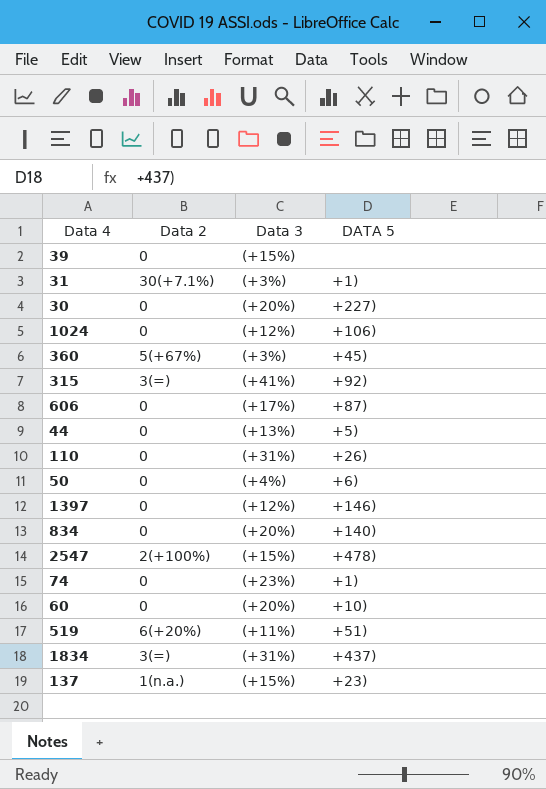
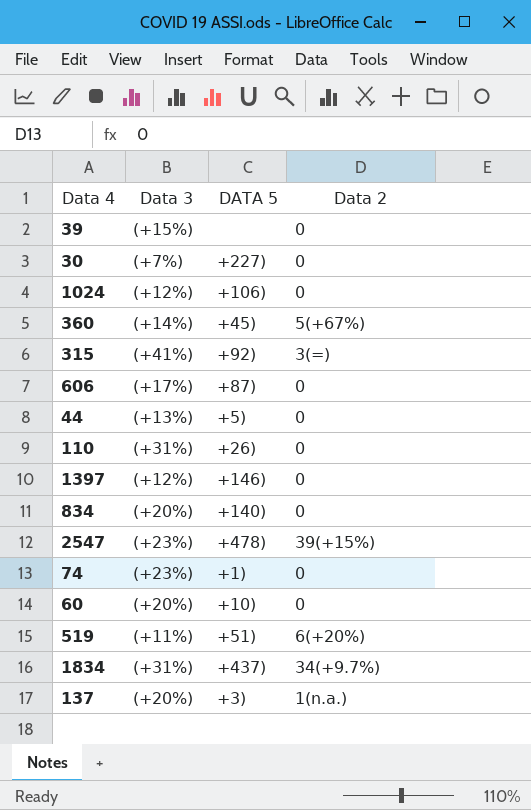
column Data 2 | position: 2 -> 4
row 31: 30(+7.1%) | (+3%) | +1) -> none
row 50: 0 | (+4%) | +6) -> none
30 | Data 3: (+20%) -> (+7%)
360 | Data 3: (+3%) -> (+14%)
2547 | Data 3: (+15%) -> (+23%)
2547 | Data 2: 2(+100%) -> 39(+15%)
1834 | Data 2: 3(=) -> 34(+9.7%)
137 | Data 3: (+15%) -> (+20%)
137 | DATA 5: +23) -> +3)

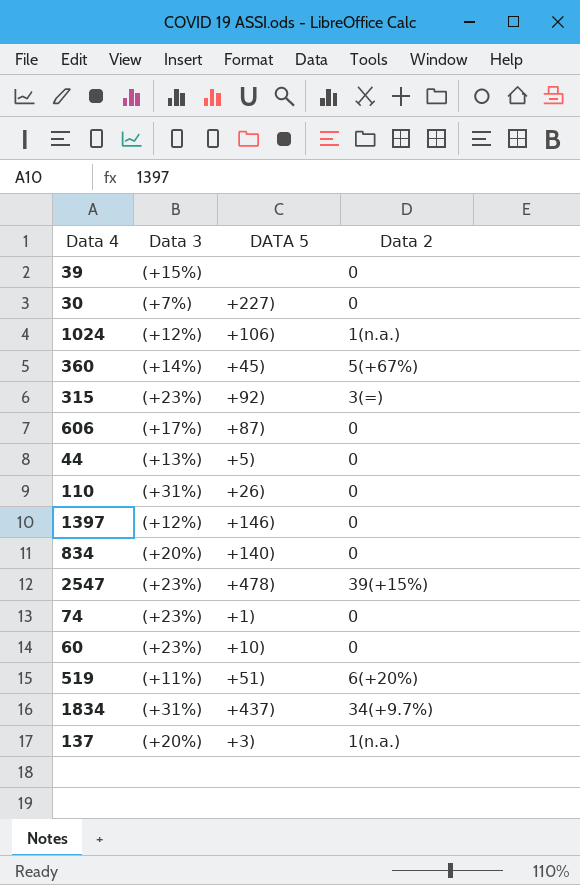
1024 | Data 2: 0 -> 1(n.a.)
315 | Data 3: (+41%) -> (+23%)
60 | Data 3: (+20%) -> (+23%)

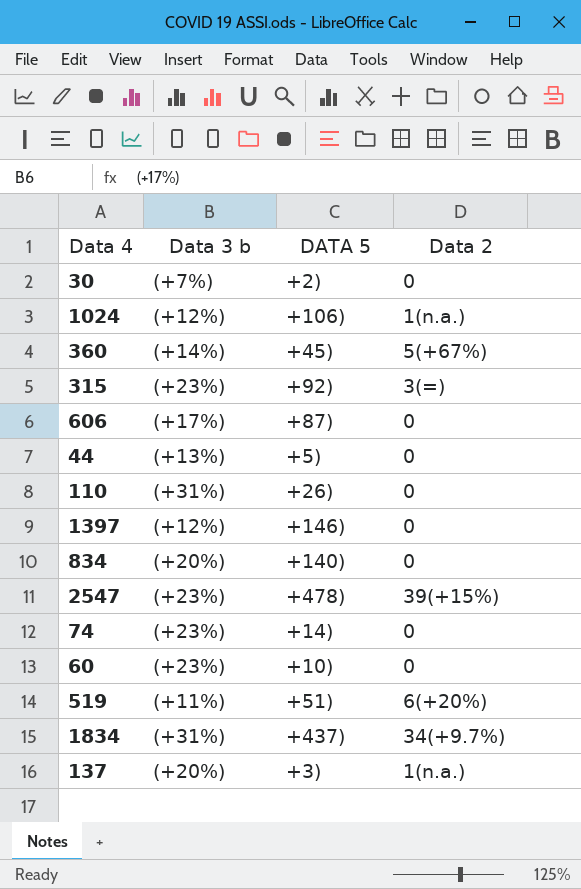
column name: Data 3 -> Data 3 b
row 39: (+15%) | none | 0 -> none
30 | DATA 5: +227) -> +2)
74 | DATA 5: +1) -> +14)

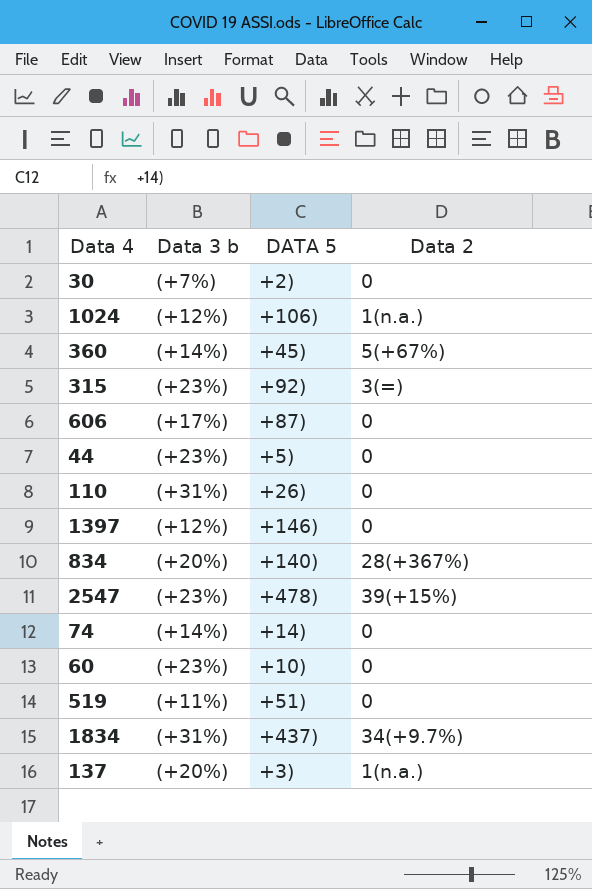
44 | Data 3 b: (+13%) -> (+23%)
834 | Data 2: 0 -> 28(+367%)
74 | Data 3 b: (+23%) -> (+14%)
519 | Data 2: 6(+20%) -> 0

